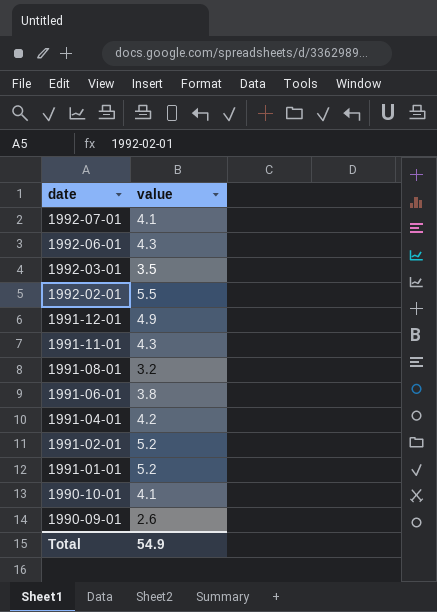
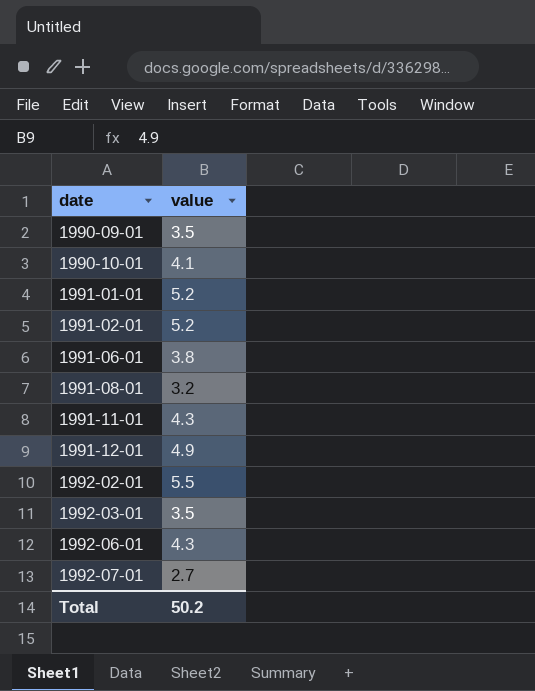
row order: date descending -> date ascending
row 1991-04-01: 4.2 -> none
1990-09-01 | value: 2.6 -> 3.5
1992-07-01 | value: 4.1 -> 2.7
Total | value: 54.9 -> 50.2

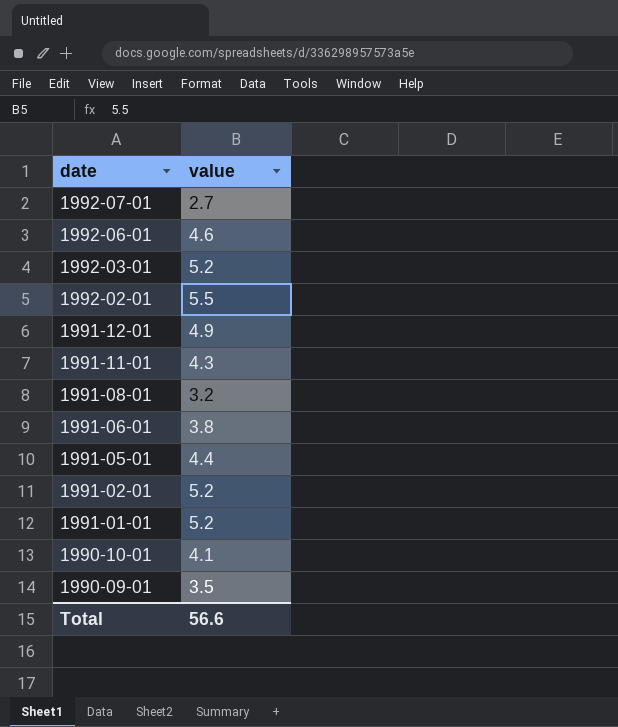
row order: date ascending -> date descending
1992-06-01 | value: 4.3 -> 4.6
1992-03-01 | value: 3.5 -> 5.2
row 1991-05-01: none -> 4.4
Total | value: 50.2 -> 56.6

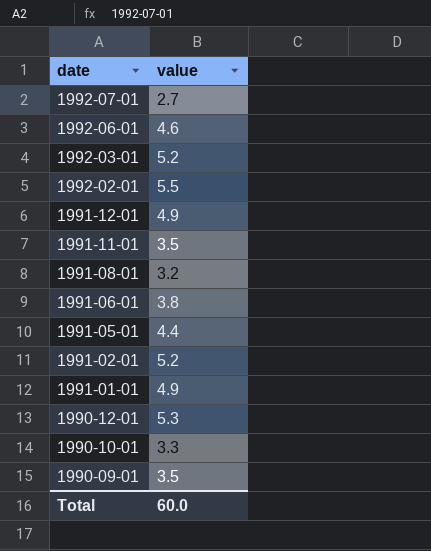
1991-11-01 | value: 4.3 -> 3.5
1991-01-01 | value: 5.2 -> 4.9
row 1990-12-01: none -> 5.3
1990-10-01 | value: 4.1 -> 3.3
Total | value: 56.6 -> 60.0

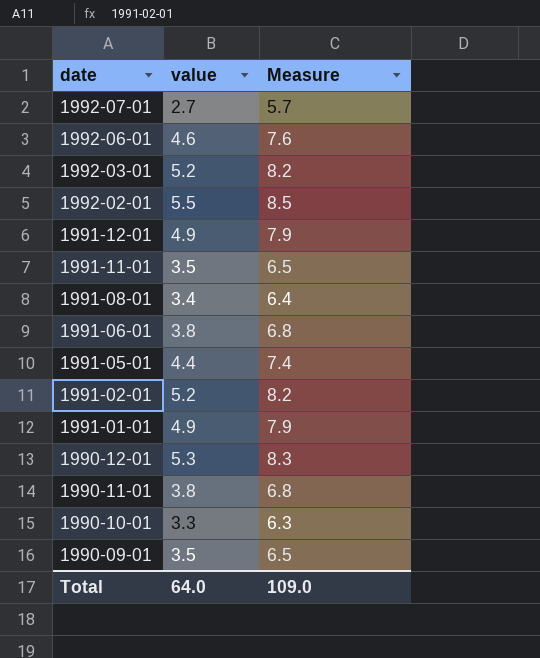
column Measure | formula: none -> [value] + 3
1991-08-01 | value: 3.2 -> 3.4
row 1990-11-01: none -> 3.8 | 6.8
Total | value: 60.0 -> 64.0

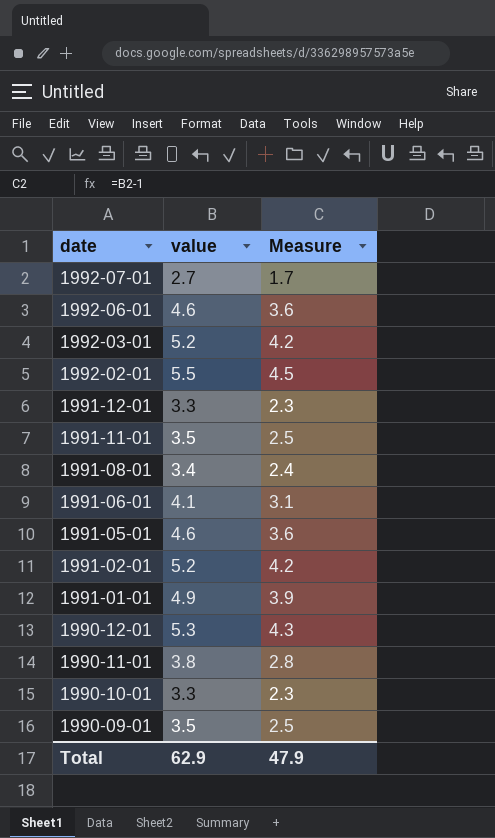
column Measure | formula: [value] + 3 -> [value] - 1
1991-12-01 | value: 4.9 -> 3.3
1991-06-01 | value: 3.8 -> 4.1
1991-05-01 | value: 4.4 -> 4.6
Total | value: 64.0 -> 62.9
Total | Measure: 109.0 -> 47.9

